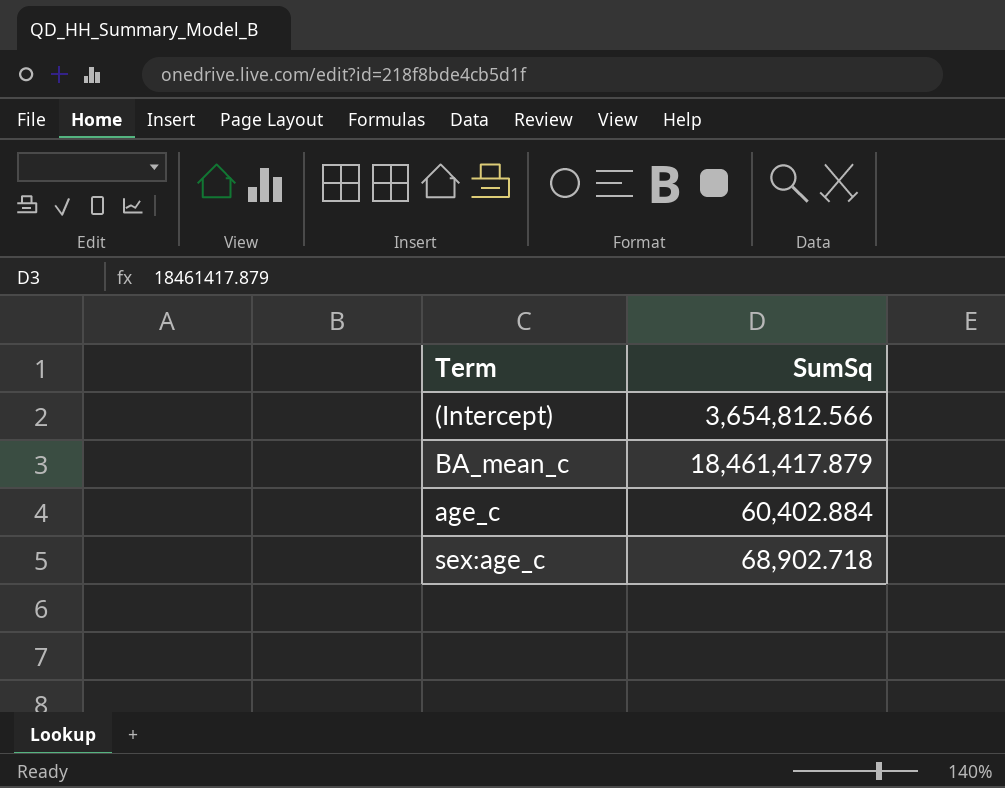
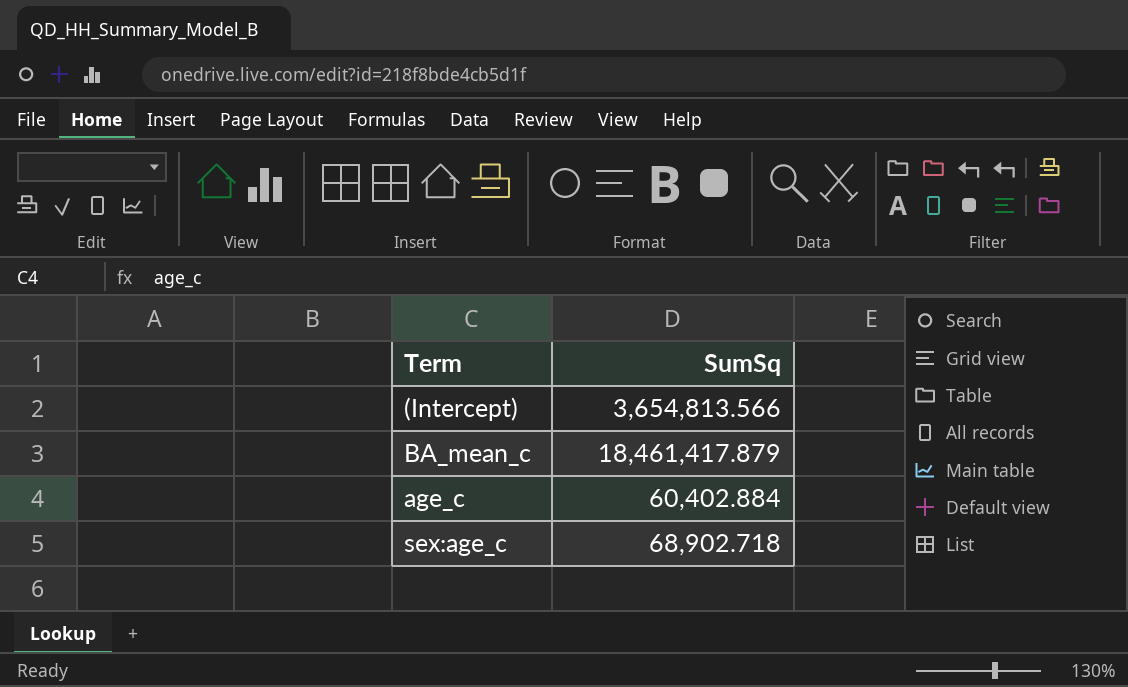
(Intercept) | SumSq: 3,654,812.566 -> 3,654,813.566

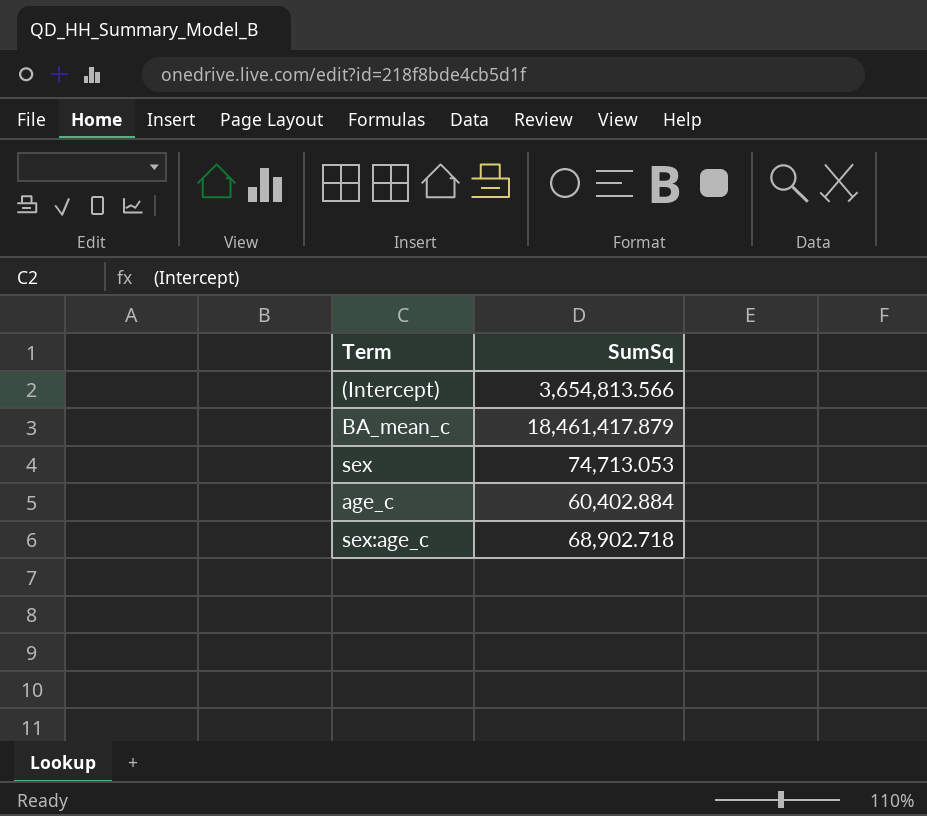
row sex: none -> 74,713.053

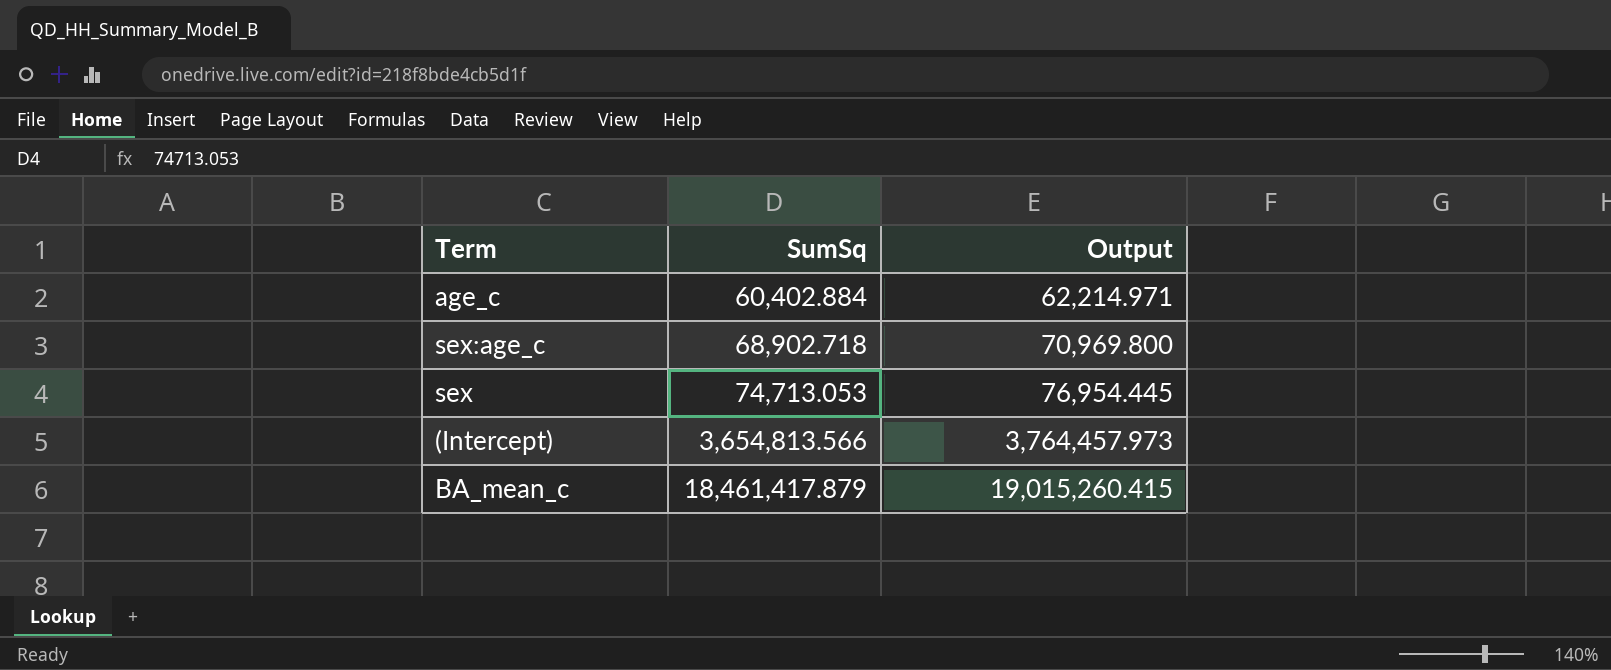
row order: none -> SumSq ascending
column Output | formula: none -> [SumSq] * 1.03

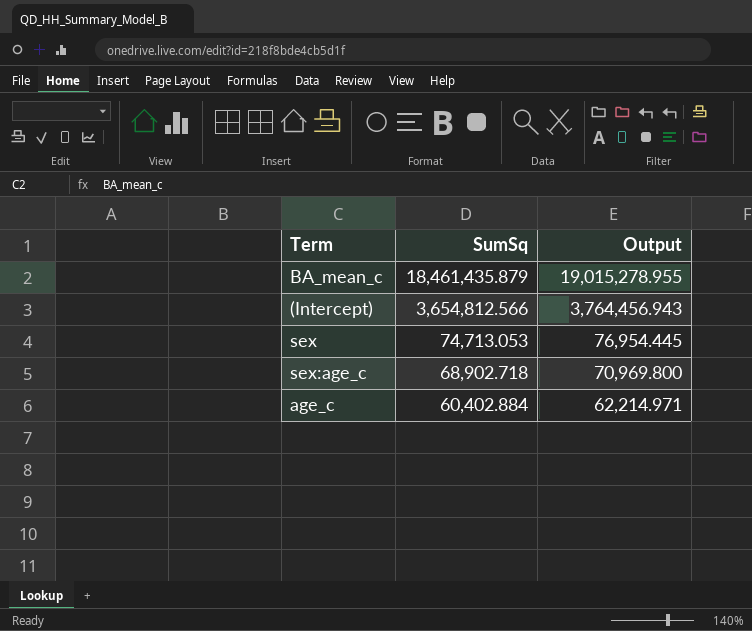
row order: SumSq ascending -> SumSq descending
BA_mean_c | SumSq: 18,461,417.879 -> 18,461,435.879
BA_mean_c | Output: 19,015,260.415 -> 19,015,278.955
(Intercept) | SumSq: 3,654,813.566 -> 3,654,812.566
(Intercept) | Output: 3,764,457.973 -> 3,764,456.943

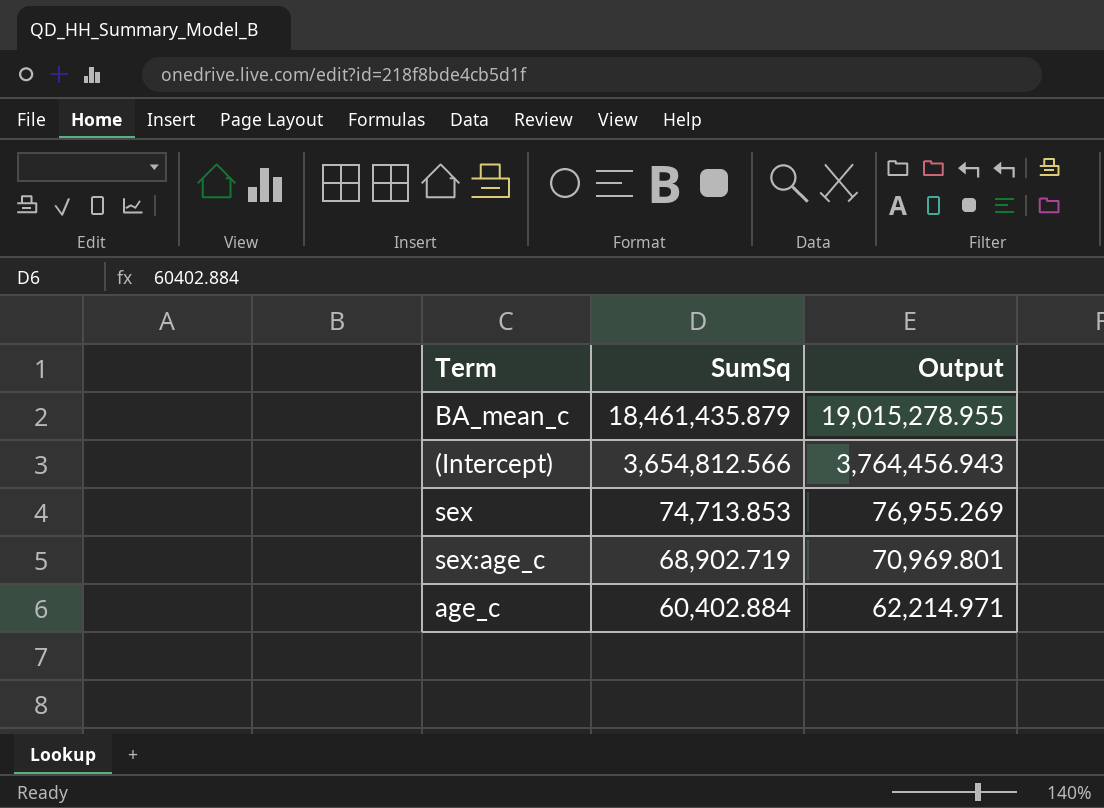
sex | SumSq: 74,713.053 -> 74,713.853
sex | Output: 76,954.445 -> 76,955.269
sex:age_c | SumSq: 68,902.718 -> 68,902.719
sex:age_c | Output: 70,969.800 -> 70,969.801

